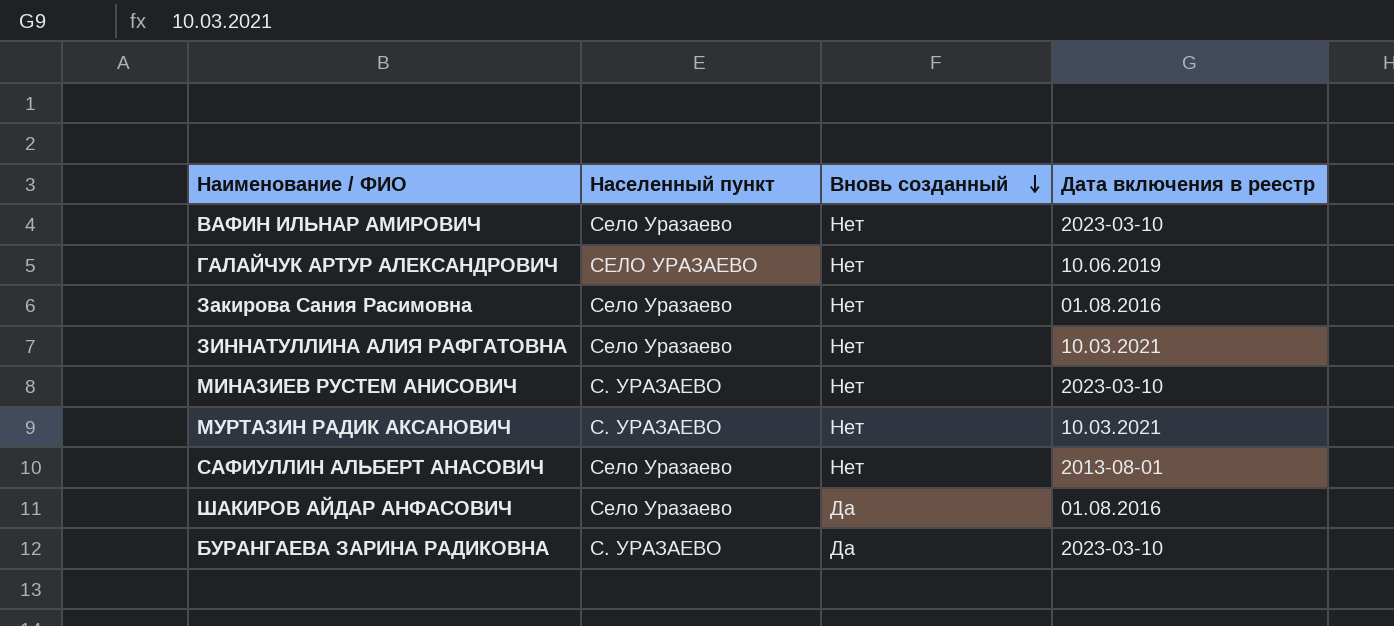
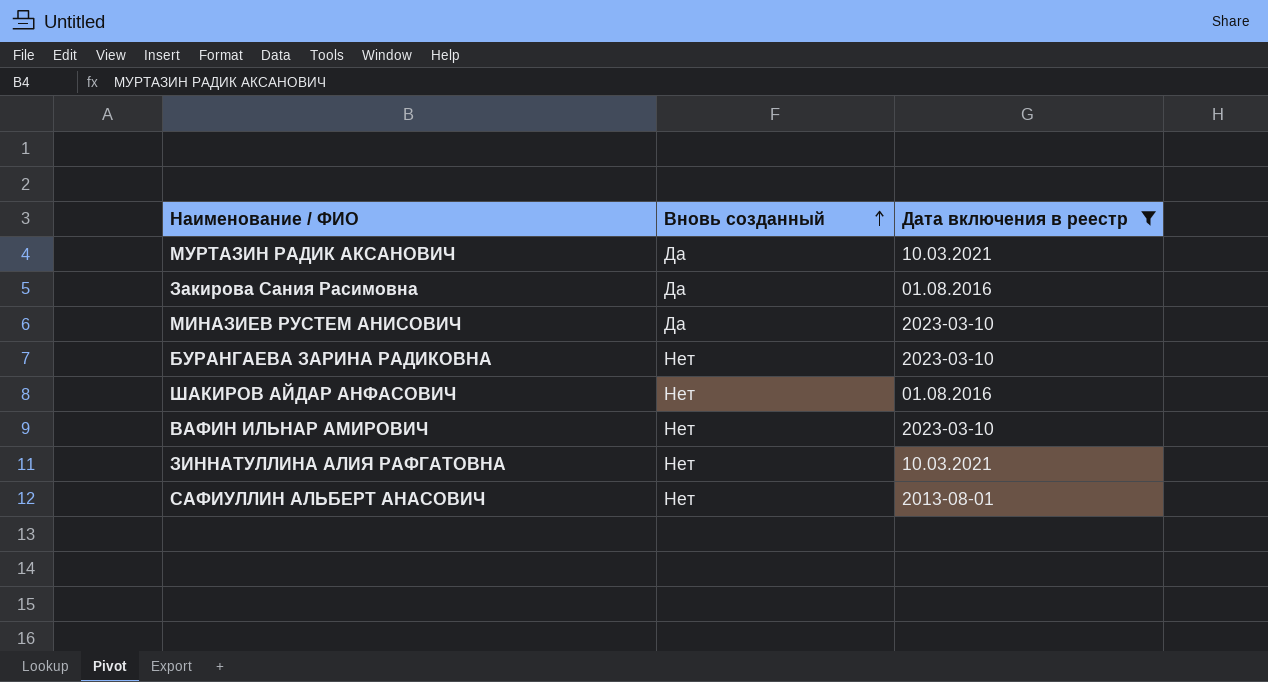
filter: none -> Дата включения в реестр != 10.06.2019
row order: Вновь созданный descending -> Вновь созданный ascending
column Населенный пункт | position: 2 -> none
МУРТАЗИН РАДИК АКСАНОВИЧ | Вновь созданный: Нет -> Да
Закирова Сания Расимовна | Вновь созданный: Нет -> Да
МИНАЗИЕВ РУСТЕМ АНИСОВИЧ | Вновь созданный: Нет -> Да
БУРАНГАЕВА ЗАРИНА РАДИКОВНА | Вновь созданный: Да -> Нет
ШАКИРОВ АЙДАР АНФАСОВИЧ | Вновь созданный: Да -> Нет

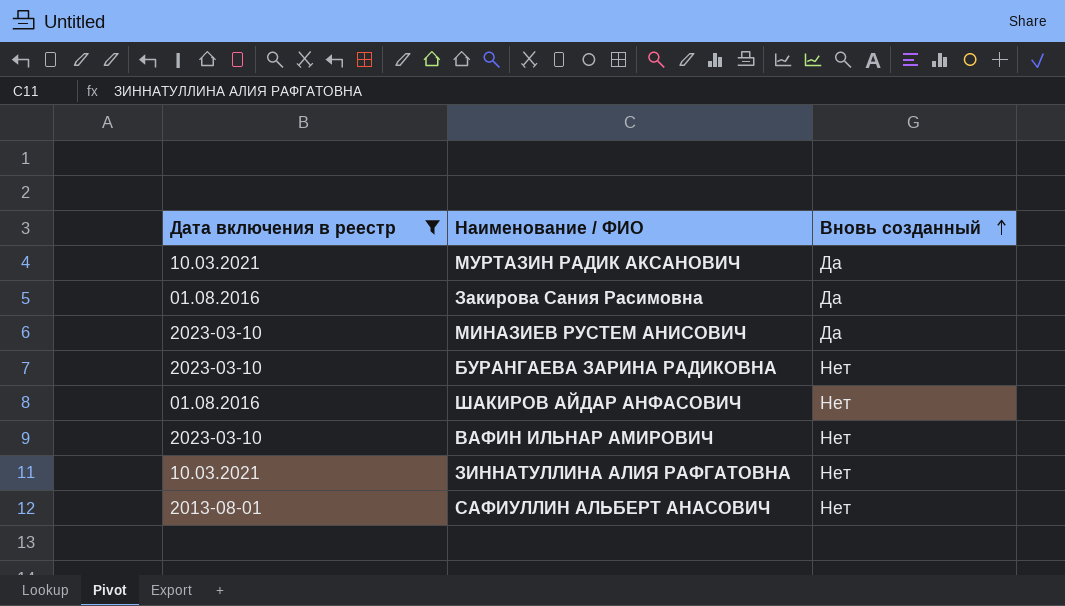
column Дата включения в реестр | position: 3 -> 1

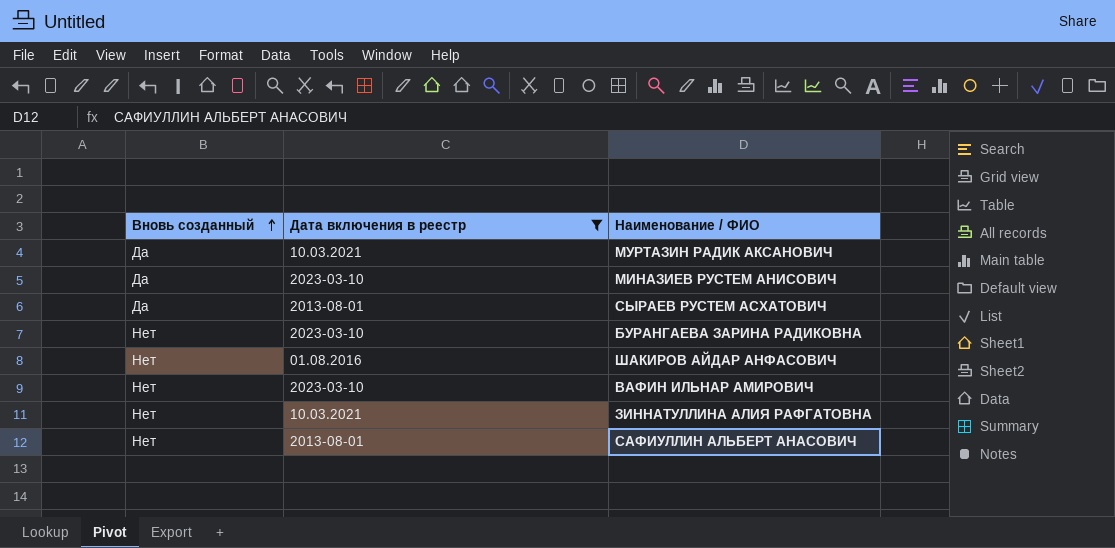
column Вновь созданный | position: 3 -> 1
row Закирова Сания Расимовна: 01.08.2016 | Да -> none
row СЫРАЕВ РУСТЕМ АСХАТОВИЧ: none -> Да | 2013-08-01

